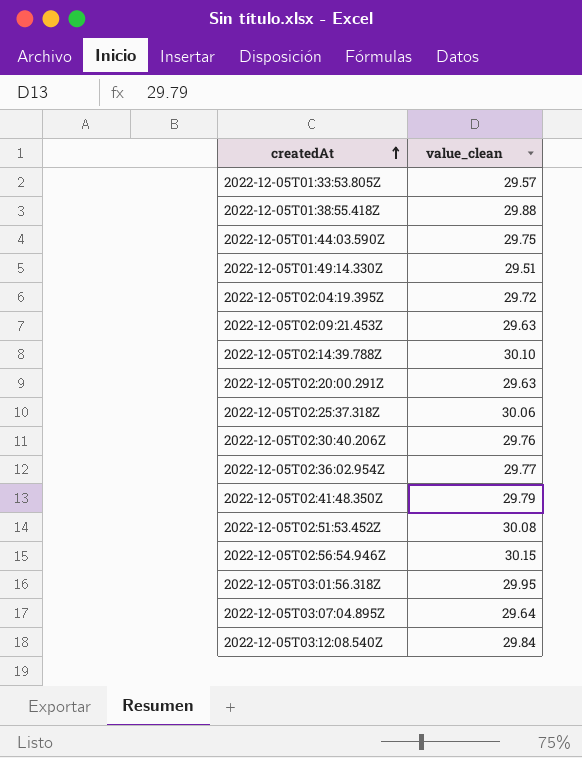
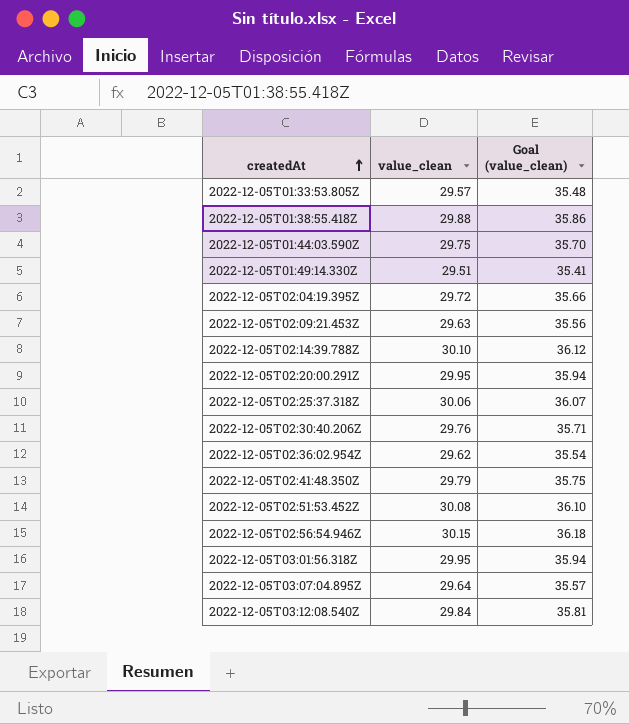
column Goal (value_clean) | formula: none -> [value_clean] * 1.2
2022-12-05T02:20:00.291Z | value_clean: 29.63 -> 29.95
2022-12-05T02:36:02.954Z | value_clean: 29.77 -> 29.62

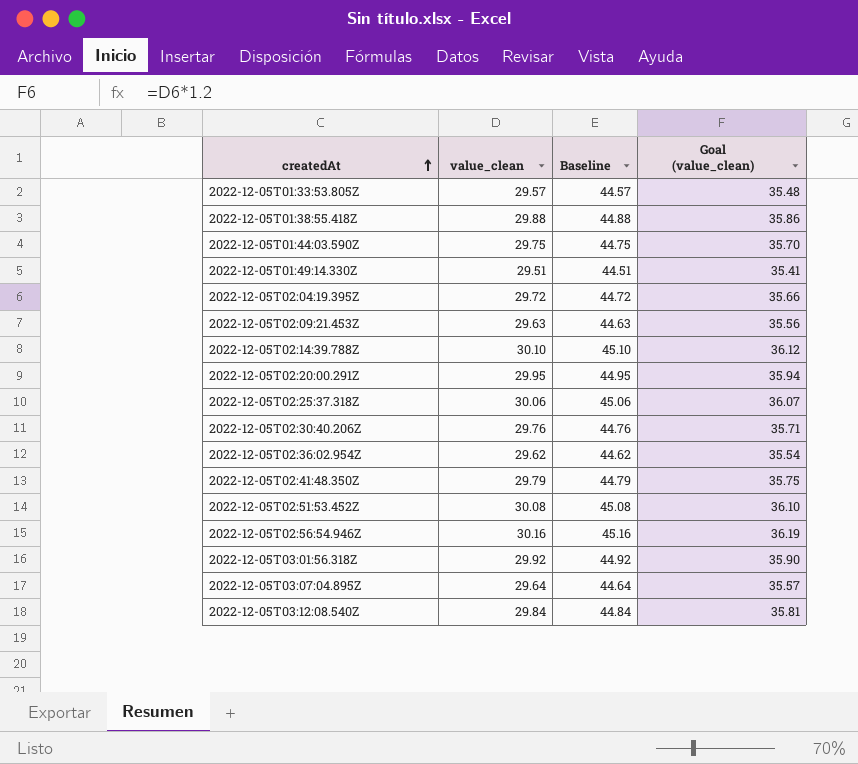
column Baseline | formula: none -> [value_clean] + 15
2022-12-05T02:56:54.946Z | value_clean: 30.15 -> 30.16
2022-12-05T02:56:54.946Z | Goal (value_clean): 36.18 -> 36.19
2022-12-05T03:01:56.318Z | value_clean: 29.95 -> 29.92
2022-12-05T03:01:56.318Z | Goal (value_clean): 35.94 -> 35.90

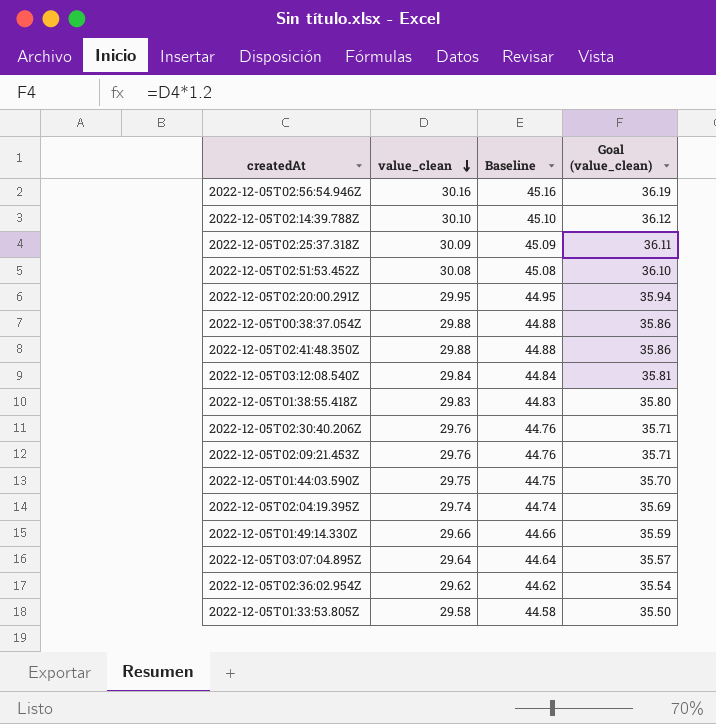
row order: createdAt ascending -> value_clean descending
row 2022-12-05T03:01:56.318Z: 29.92 | 44.92 | 35.90 -> none
2022-12-05T02:25:37.318Z | value_clean: 30.06 -> 30.09
2022-12-05T02:25:37.318Z | Baseline: 45.06 -> 45.09
2022-12-05T02:25:37.318Z | Goal (value_clean): 36.07 -> 36.11
row 2022-12-05T00:38:37.054Z: none -> 29.88 | 44.88 | 35.86
2022-12-05T02:41:48.350Z | value_clean: 29.79 -> 29.88
2022-12-05T02:41:48.350Z | Baseline: 44.79 -> 44.88
2022-12-05T02:41:48.350Z | Goal (value_clean): 35.75 -> 35.86
2022-12-05T01:38:55.418Z | value_clean: 29.88 -> 29.83
2022-12-05T01:38:55.418Z | Baseline: 44.88 -> 44.83
2022-12-05T01:38:55.418Z | Goal (value_clean): 35.86 -> 35.80
2022-12-05T02:09:21.453Z | value_clean: 29.63 -> 29.76
2022-12-05T02:09:21.453Z | Baseline: 44.63 -> 44.76
2022-12-05T02:09:21.453Z | Goal (value_clean): 35.56 -> 35.71
2022-12-05T02:04:19.395Z | value_clean: 29.72 -> 29.74
2022-12-05T02:04:19.395Z | Baseline: 44.72 -> 44.74
2022-12-05T02:04:19.395Z | Goal (value_clean): 35.66 -> 35.69
2022-12-05T01:49:14.330Z | value_clean: 29.51 -> 29.66
2022-12-05T01:49:14.330Z | Baseline: 44.51 -> 44.66
2022-12-05T01:49:14.330Z | Goal (value_clean): 35.41 -> 35.59
2022-12-05T01:33:53.805Z | value_clean: 29.57 -> 29.58
2022-12-05T01:33:53.805Z | Baseline: 44.57 -> 44.58
2022-12-05T01:33:53.805Z | Goal (value_clean): 35.48 -> 35.50

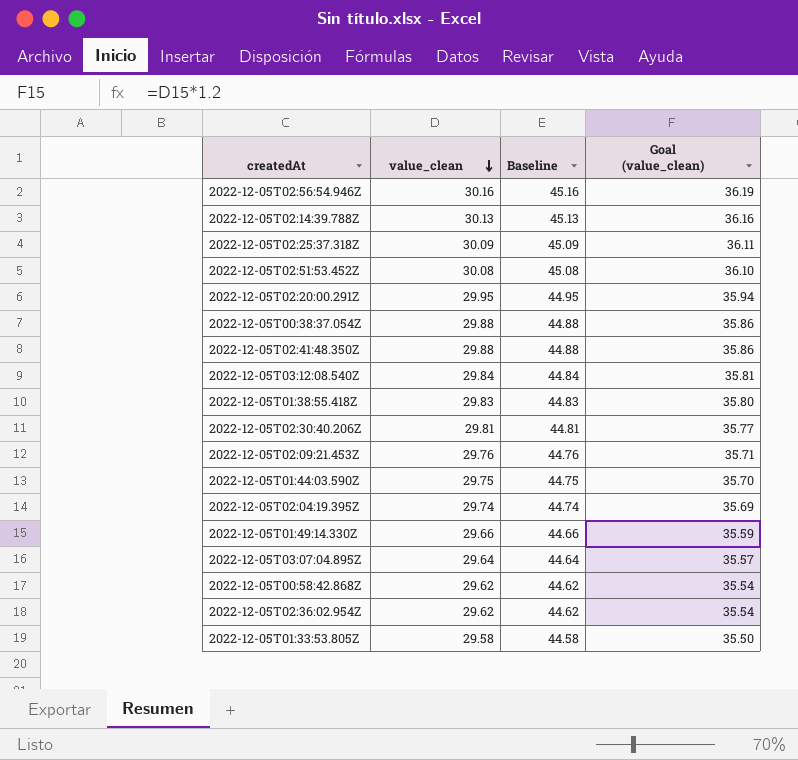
2022-12-05T02:14:39.788Z | value_clean: 30.10 -> 30.13
2022-12-05T02:14:39.788Z | Baseline: 45.10 -> 45.13
2022-12-05T02:14:39.788Z | Goal (value_clean): 36.12 -> 36.16
2022-12-05T02:30:40.206Z | value_clean: 29.76 -> 29.81
2022-12-05T02:30:40.206Z | Baseline: 44.76 -> 44.81
2022-12-05T02:30:40.206Z | Goal (value_clean): 35.71 -> 35.77
row 2022-12-05T00:58:42.868Z: none -> 29.62 | 44.62 | 35.54

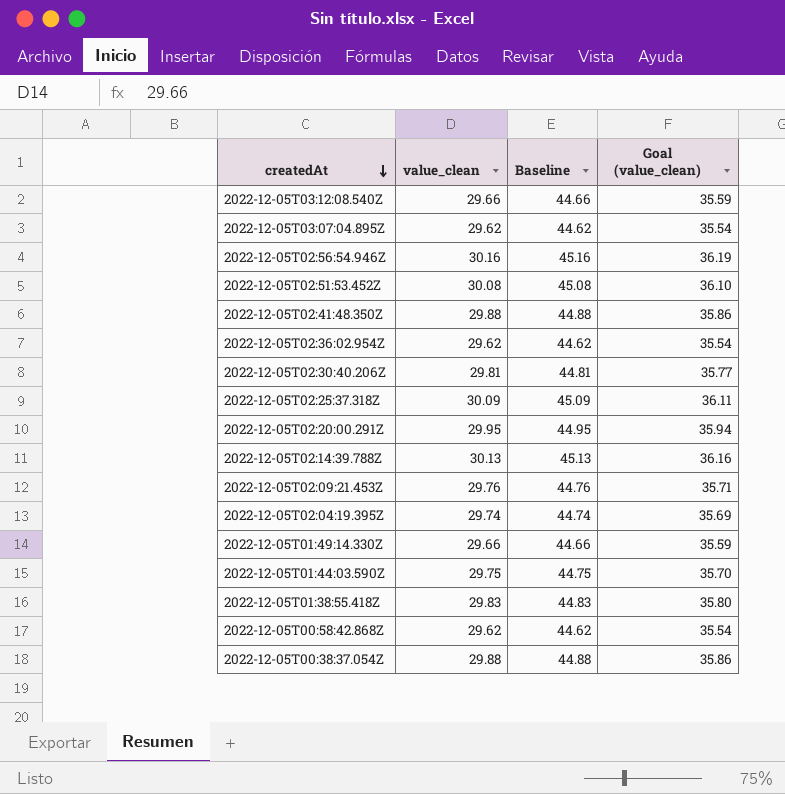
row order: value_clean descending -> createdAt descending
row 2022-12-05T01:33:53.805Z: 29.58 | 44.58 | 35.50 -> none
2022-12-05T03:12:08.540Z | value_clean: 29.84 -> 29.66
2022-12-05T03:12:08.540Z | Baseline: 44.84 -> 44.66
2022-12-05T03:12:08.540Z | Goal (value_clean): 35.81 -> 35.59
2022-12-05T03:07:04.895Z | value_clean: 29.64 -> 29.62
2022-12-05T03:07:04.895Z | Baseline: 44.64 -> 44.62
2022-12-05T03:07:04.895Z | Goal (value_clean): 35.57 -> 35.54

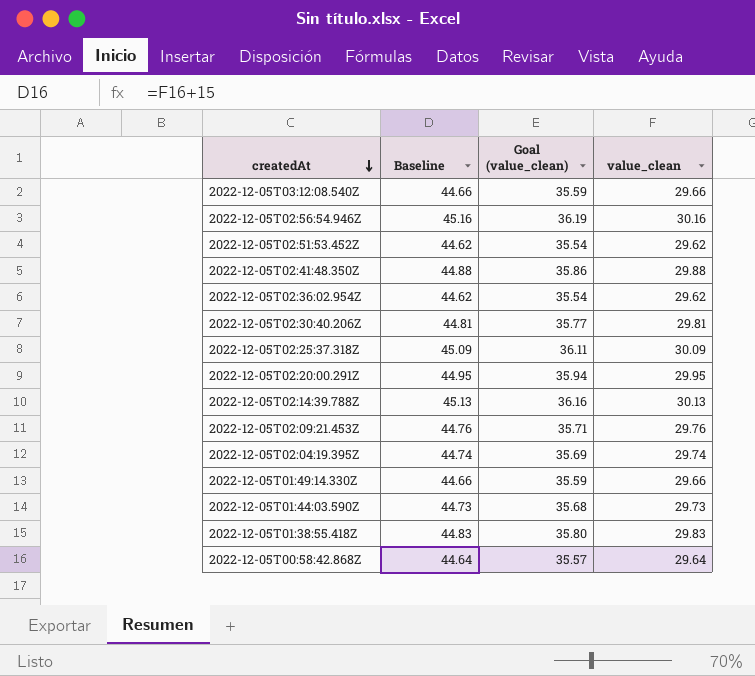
column value_clean | position: 2 -> 4
row 2022-12-05T03:07:04.895Z: 29.62 | 44.62 | 35.54 -> none
row 2022-12-05T00:38:37.054Z: 29.88 | 44.88 | 35.86 -> none
2022-12-05T02:51:53.452Z | Baseline: 45.08 -> 44.62
2022-12-05T02:51:53.452Z | Goal (value_clean): 36.10 -> 35.54
2022-12-05T02:51:53.452Z | value_clean: 30.08 -> 29.62
2022-12-05T01:44:03.590Z | Baseline: 44.75 -> 44.73
2022-12-05T01:44:03.590Z | Goal (value_clean): 35.70 -> 35.68
2022-12-05T01:44:03.590Z | value_clean: 29.75 -> 29.73
2022-12-05T00:58:42.868Z | Baseline: 44.62 -> 44.64
2022-12-05T00:58:42.868Z | Goal (value_clean): 35.54 -> 35.57
2022-12-05T00:58:42.868Z | value_clean: 29.62 -> 29.64

